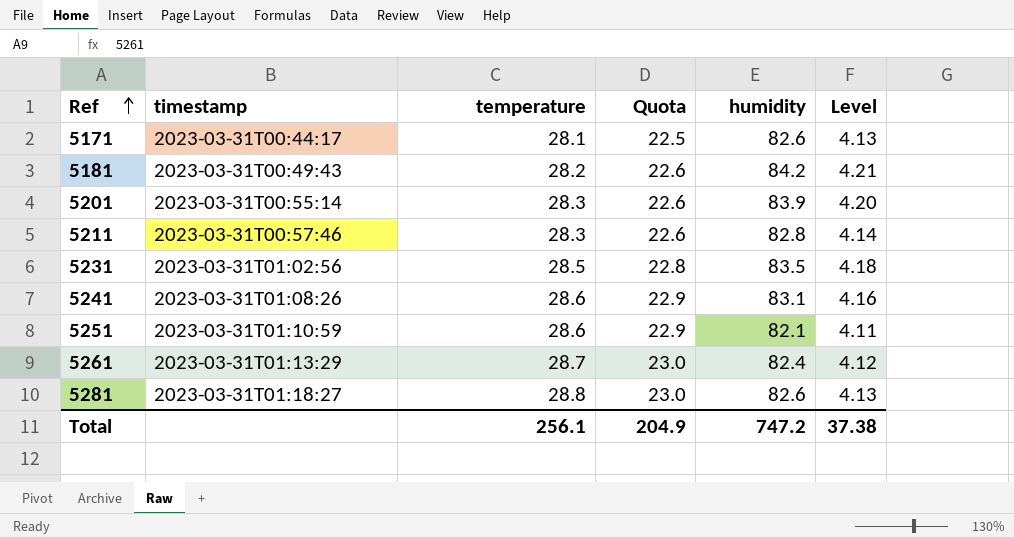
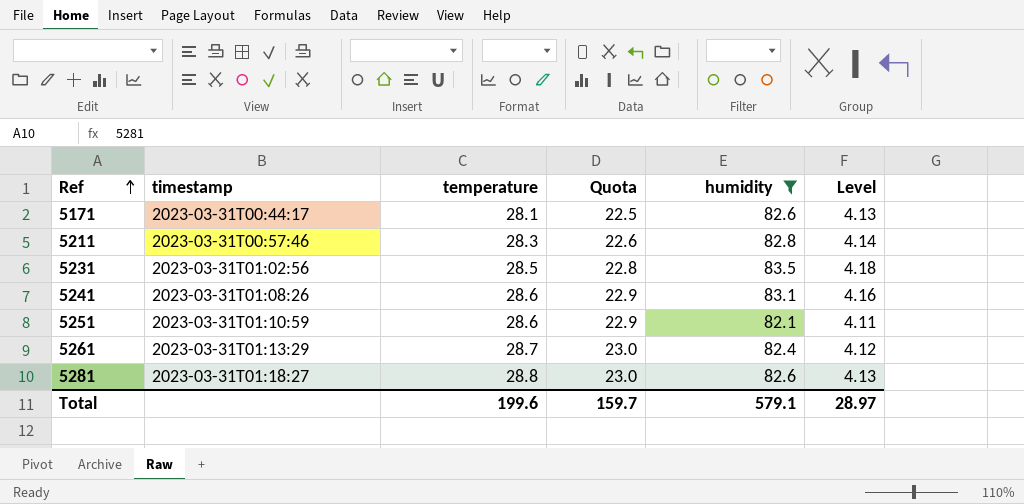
filter: none -> humidity <= 83.5
Total | temperature: 256.1 -> 199.6
Total | Quota: 204.9 -> 159.7
Total | humidity: 747.2 -> 579.1
Total | Level: 37.38 -> 28.97

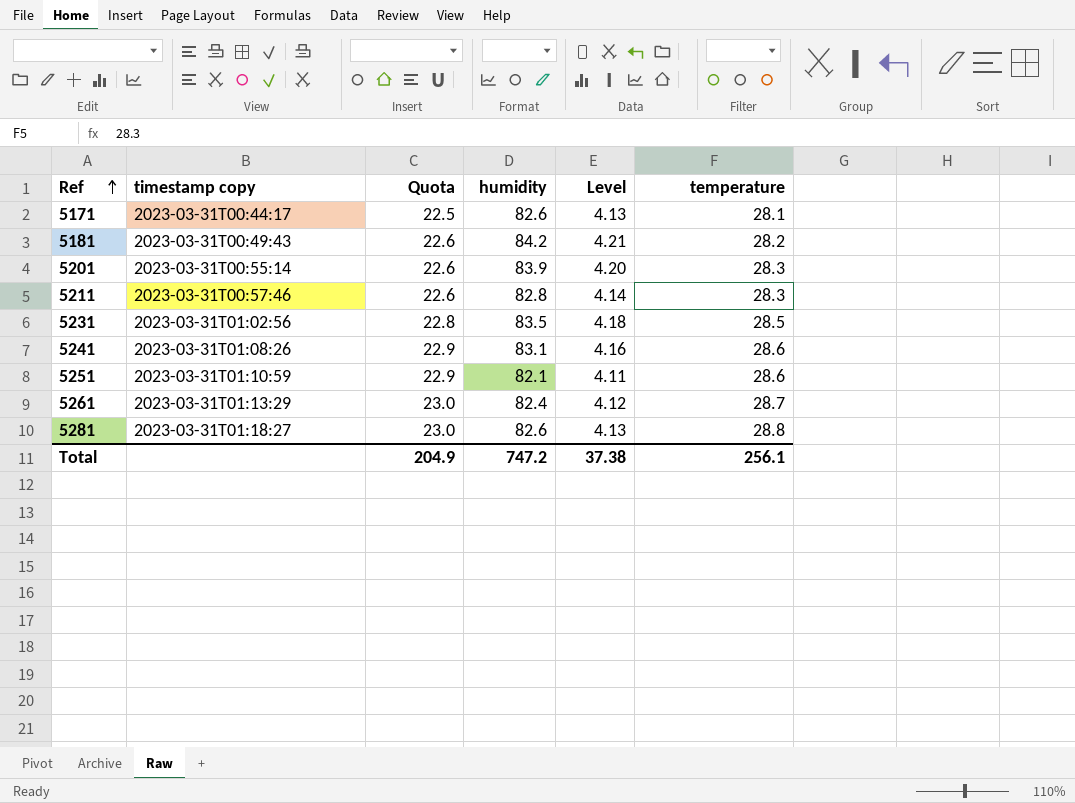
filter: humidity <= 83.5 -> none
column name: timestamp -> timestamp copy
column temperature | position: 3 -> 6
Total | Quota: 159.7 -> 204.9
Total | humidity: 579.1 -> 747.2
Total | Level: 28.97 -> 37.38
Total | temperature: 199.6 -> 256.1

